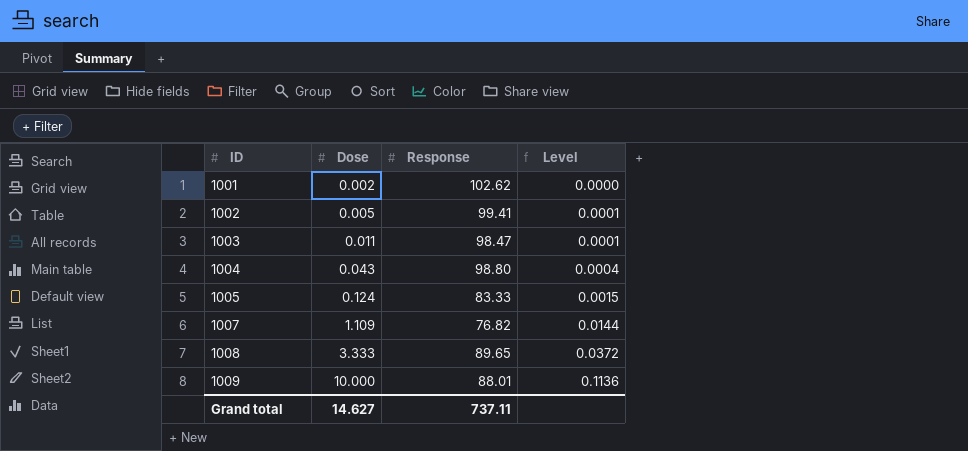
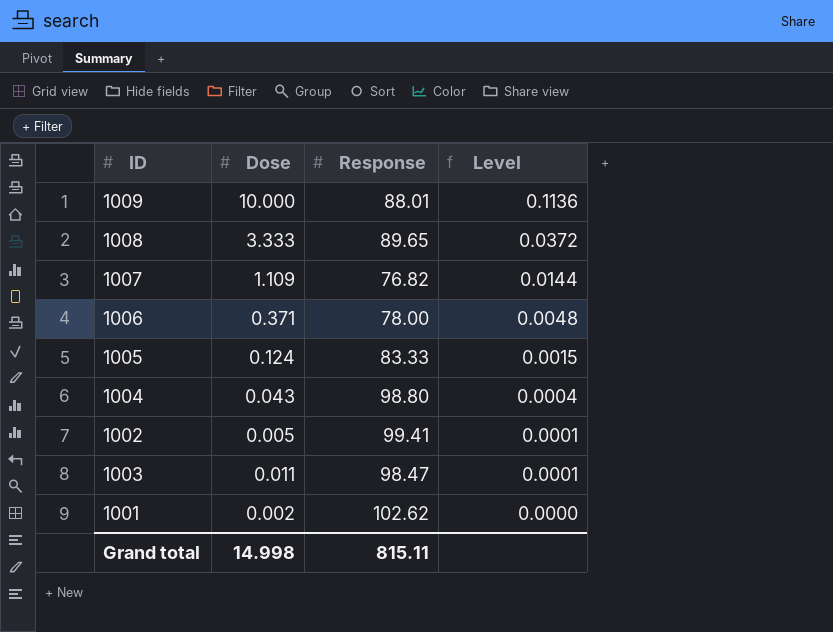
row order: ID ascending -> Level descending
row 1006: none -> 0.371 | 78.00 | 0.0048
Grand total | Dose: 14.627 -> 14.998
Grand total | Response: 737.11 -> 815.11

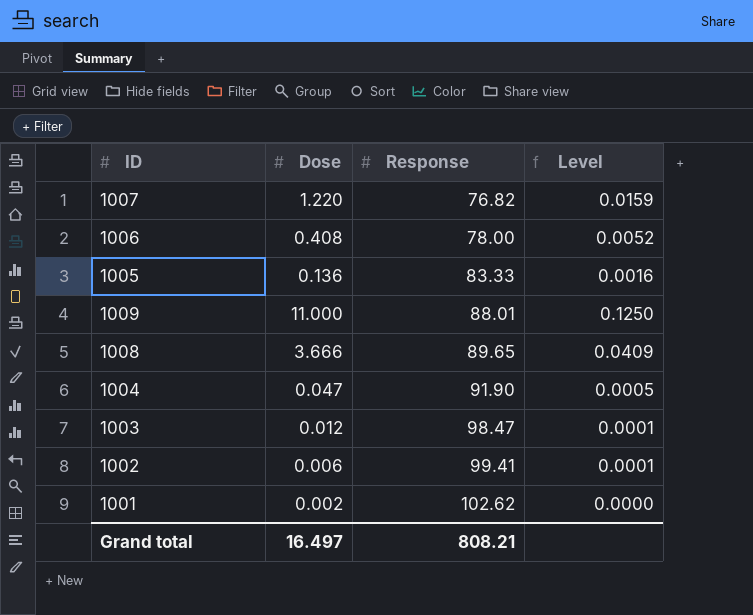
row order: Level descending -> Response ascending
1007 | Dose: 1.109 -> 1.220
1007 | Level: 0.0144 -> 0.0159
1006 | Dose: 0.371 -> 0.408
1006 | Level: 0.0048 -> 0.0052
1005 | Dose: 0.124 -> 0.136
1005 | Level: 0.0015 -> 0.0016
1009 | Dose: 10.000 -> 11.000
1009 | Level: 0.1136 -> 0.1250
1008 | Dose: 3.333 -> 3.666
1008 | Level: 0.0372 -> 0.0409
1004 | Dose: 0.043 -> 0.047
1004 | Response: 98.80 -> 91.90
1004 | Level: 0.0004 -> 0.0005
1003 | Dose: 0.011 -> 0.012
1002 | Dose: 0.005 -> 0.006
Grand total | Dose: 14.998 -> 16.497
Grand total | Response: 815.11 -> 808.21

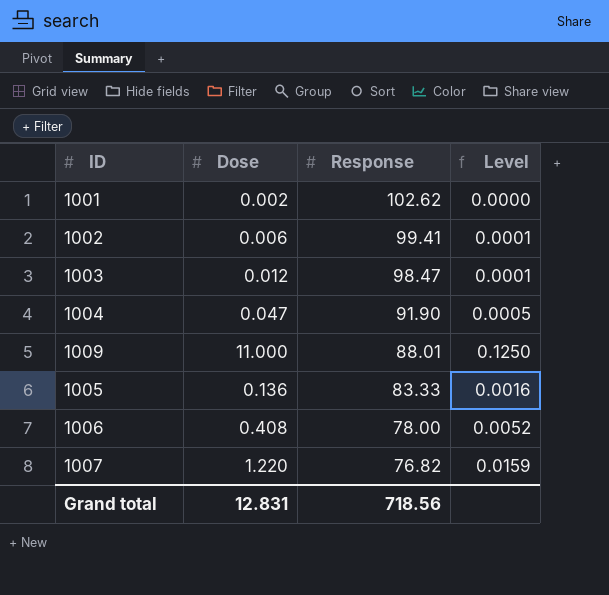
row order: Response ascending -> Response descending
row 1008: 3.666 | 89.65 | 0.0409 -> none
Grand total | Dose: 16.497 -> 12.831
Grand total | Response: 808.21 -> 718.56

